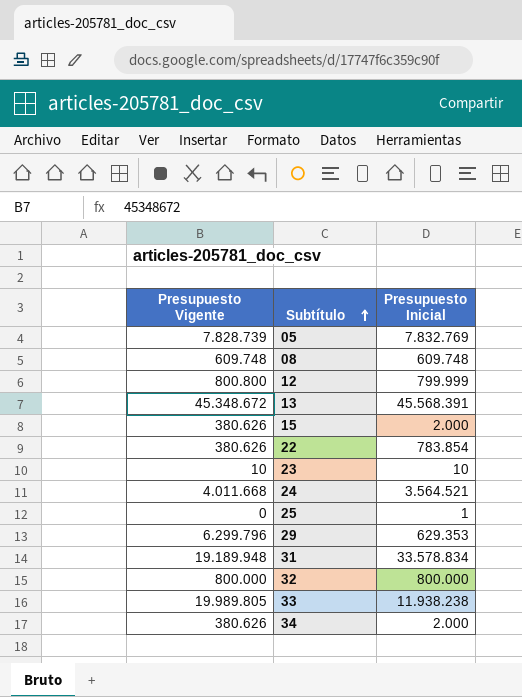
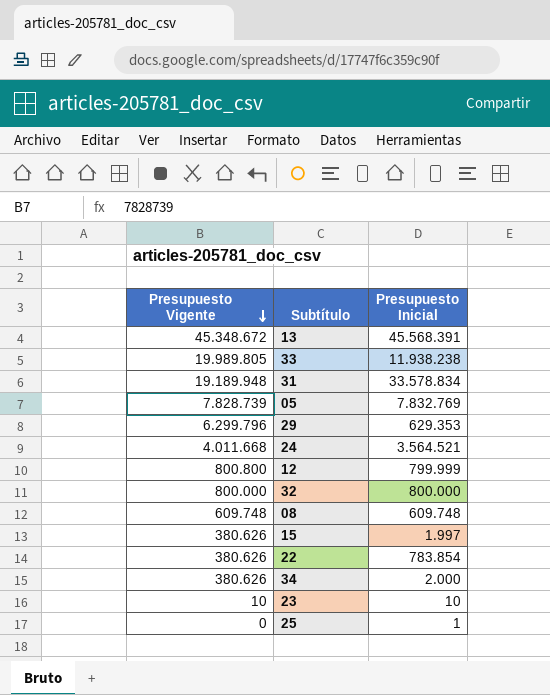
row order: Subtítulo ascending -> Presupuesto Vigente descending
15 | Presupuesto Inicial: 2.000 -> 1.997

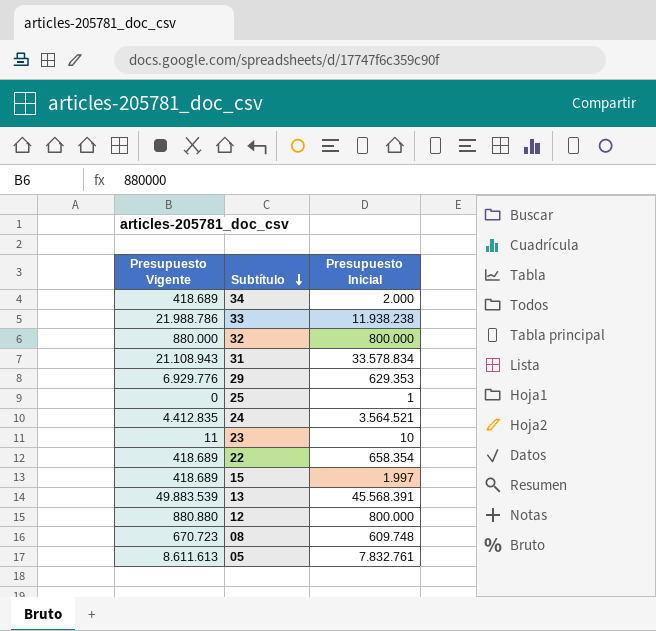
row order: Presupuesto Vigente descending -> Subtítulo descending
34 | Presupuesto Vigente: 380.626 -> 418.689
33 | Presupuesto Vigente: 19.989.805 -> 21.988.786
32 | Presupuesto Vigente: 800.000 -> 880.000
31 | Presupuesto Vigente: 19.189.948 -> 21.108.943
29 | Presupuesto Vigente: 6.299.796 -> 6.929.776
24 | Presupuesto Vigente: 4.011.668 -> 4.412.835
23 | Presupuesto Vigente: 10 -> 11
22 | Presupuesto Vigente: 380.626 -> 418.689
22 | Presupuesto Inicial: 783.854 -> 658.354
15 | Presupuesto Vigente: 380.626 -> 418.689
13 | Presupuesto Vigente: 45.348.672 -> 49.883.539
12 | Presupuesto Vigente: 800.800 -> 880.880
12 | Presupuesto Inicial: 799.999 -> 800.000
08 | Presupuesto Vigente: 609.748 -> 670.723
05 | Presupuesto Vigente: 7.828.739 -> 8.611.613
05 | Presupuesto Inicial: 7.832.769 -> 7.832.761

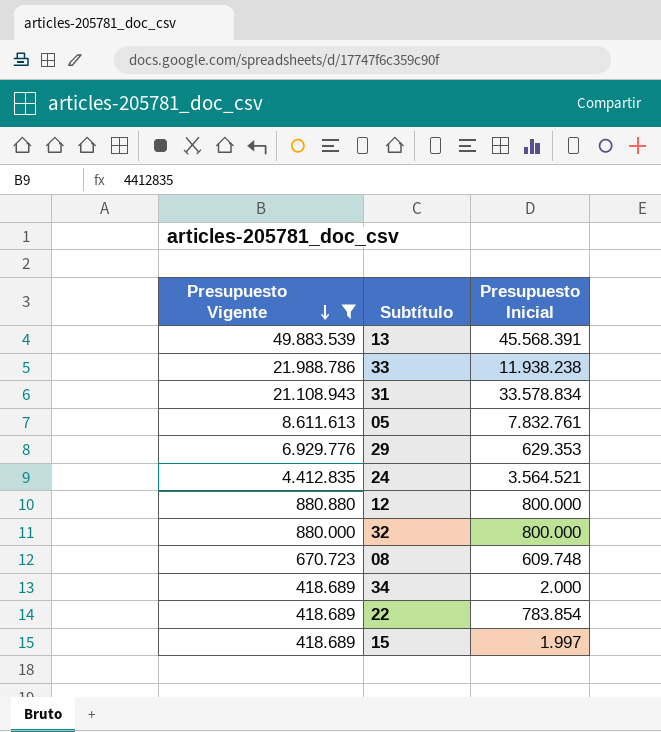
filter: none -> Presupuesto Vigente >= 418.689
row order: Subtítulo descending -> Presupuesto Vigente descending
22 | Presupuesto Inicial: 658.354 -> 783.854

